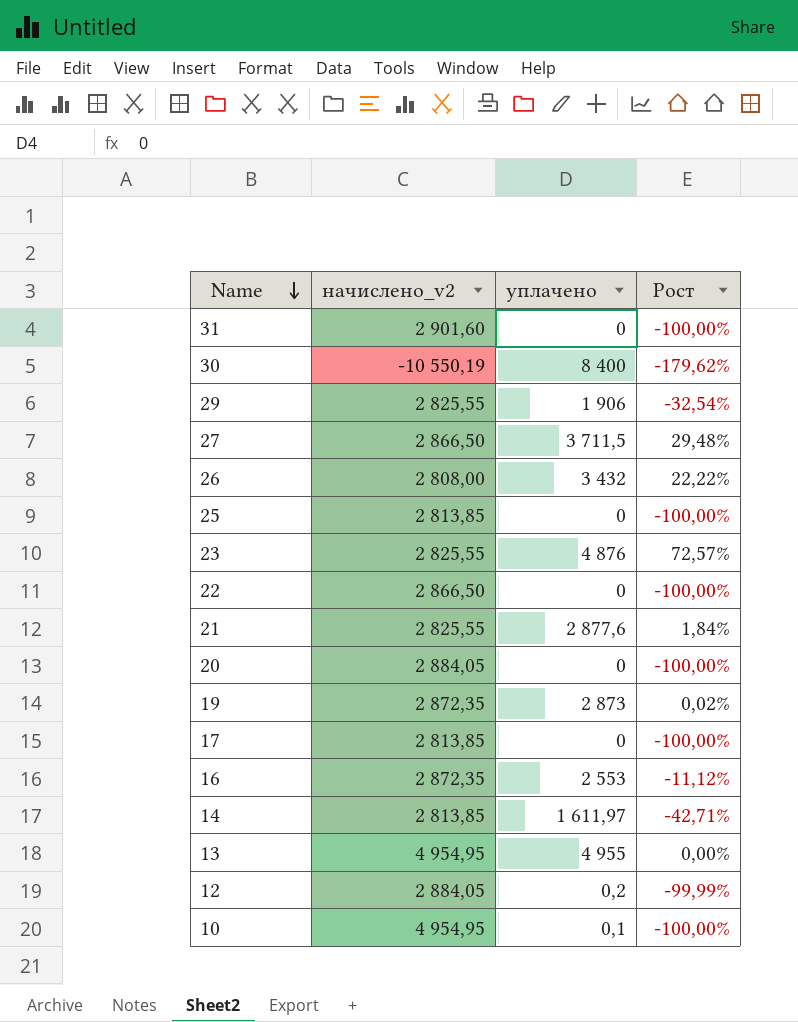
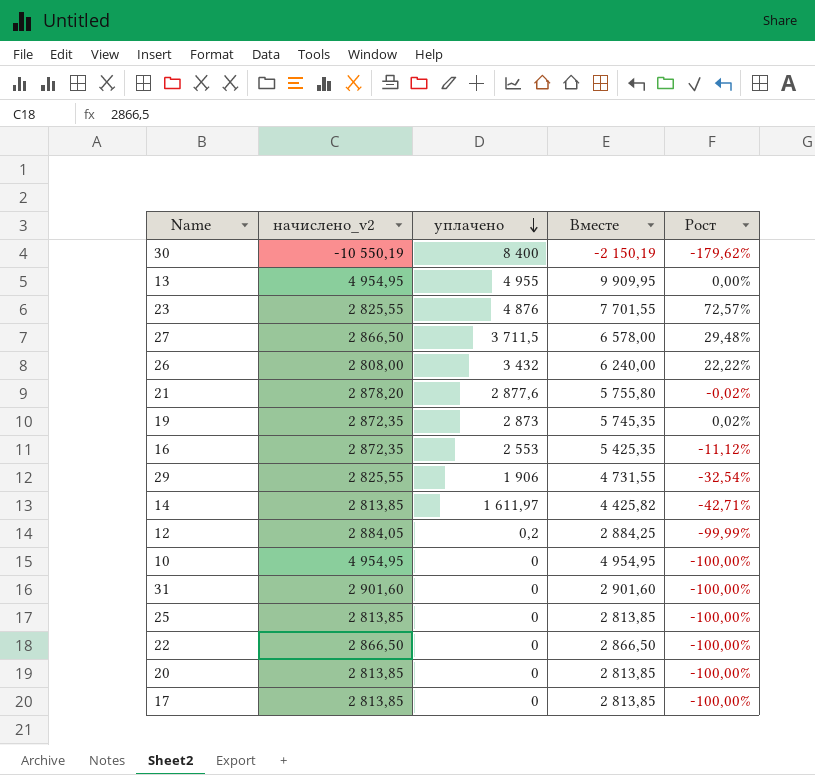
row order: Name descending -> уплачено descending
column Вместе | formula: none -> [начислено_v2] + [уплачено]
21 | начислено_v2: 2 825,55 -> 2 878,20
21 | Рост: 1,84% -> -0,02%
10 | уплачено: 0,1 -> 0
20 | начислено_v2: 2 884,05 -> 2 813,85

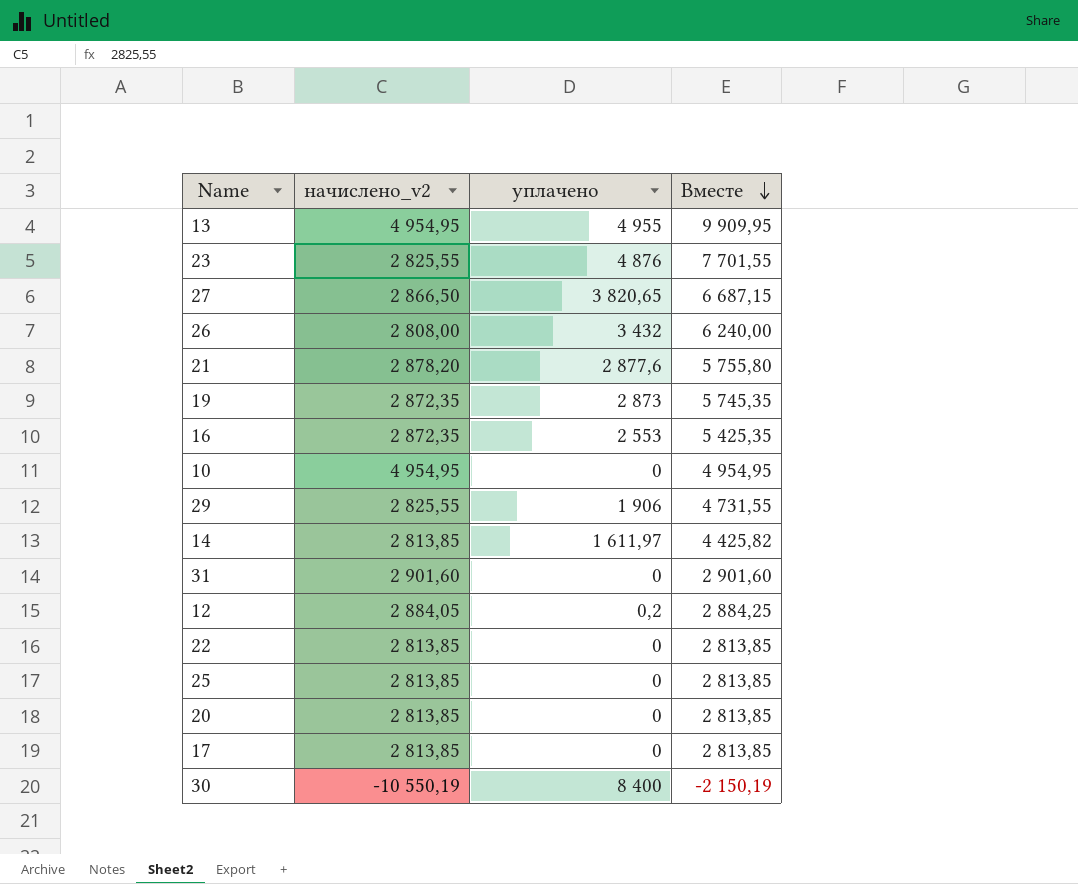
row order: уплачено descending -> Вместе descending
column Рост | formula: ([уплачено] - [начислено_v2]) / [начислено_v2] -> none
27 | уплачено: 3 711,5 -> 3 820,65
27 | Вместе: 6 578,00 -> 6 687,15
22 | начислено_v2: 2 866,50 -> 2 813,85
22 | Вместе: 2 866,50 -> 2 813,85

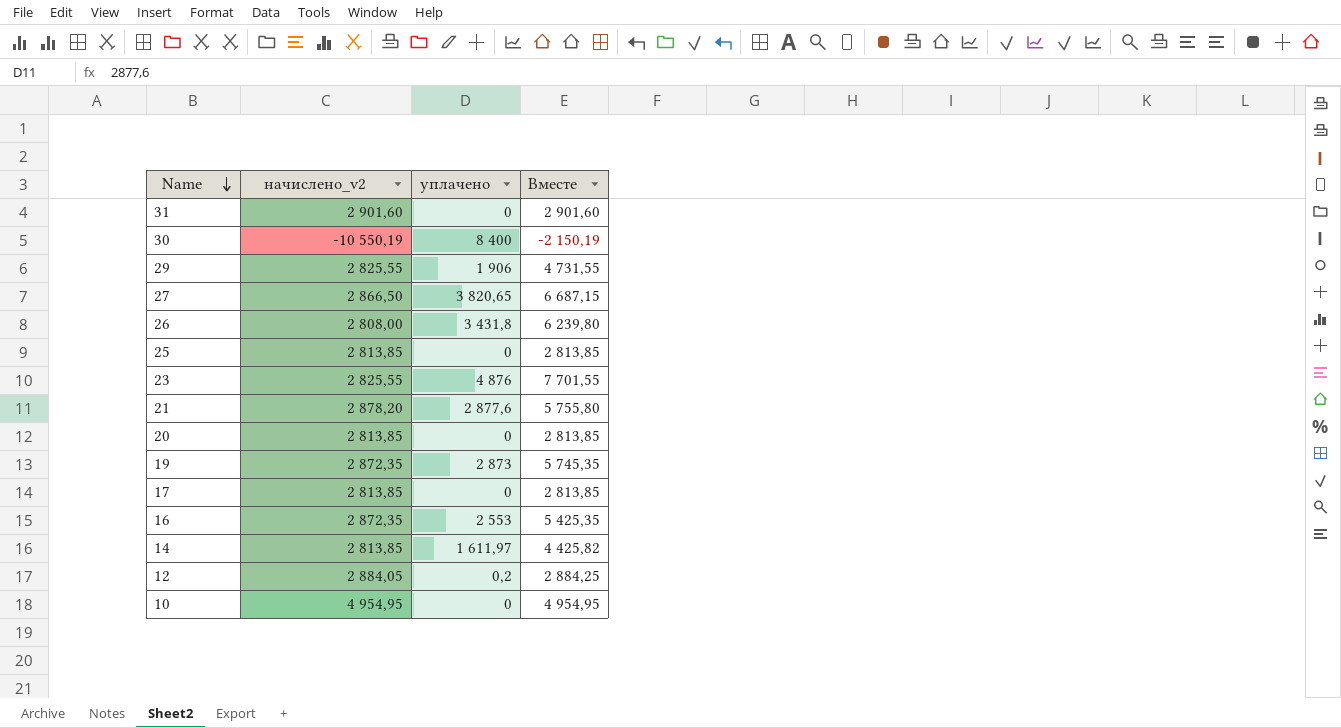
row order: Вместе descending -> Name descending
row 13: 4 954,95 | 4 955 | 9 909,95 -> none
row 22: 2 813,85 | 0 | 2 813,85 -> none
26 | уплачено: 3 432 -> 3 431,8
26 | Вместе: 6 240,00 -> 6 239,80

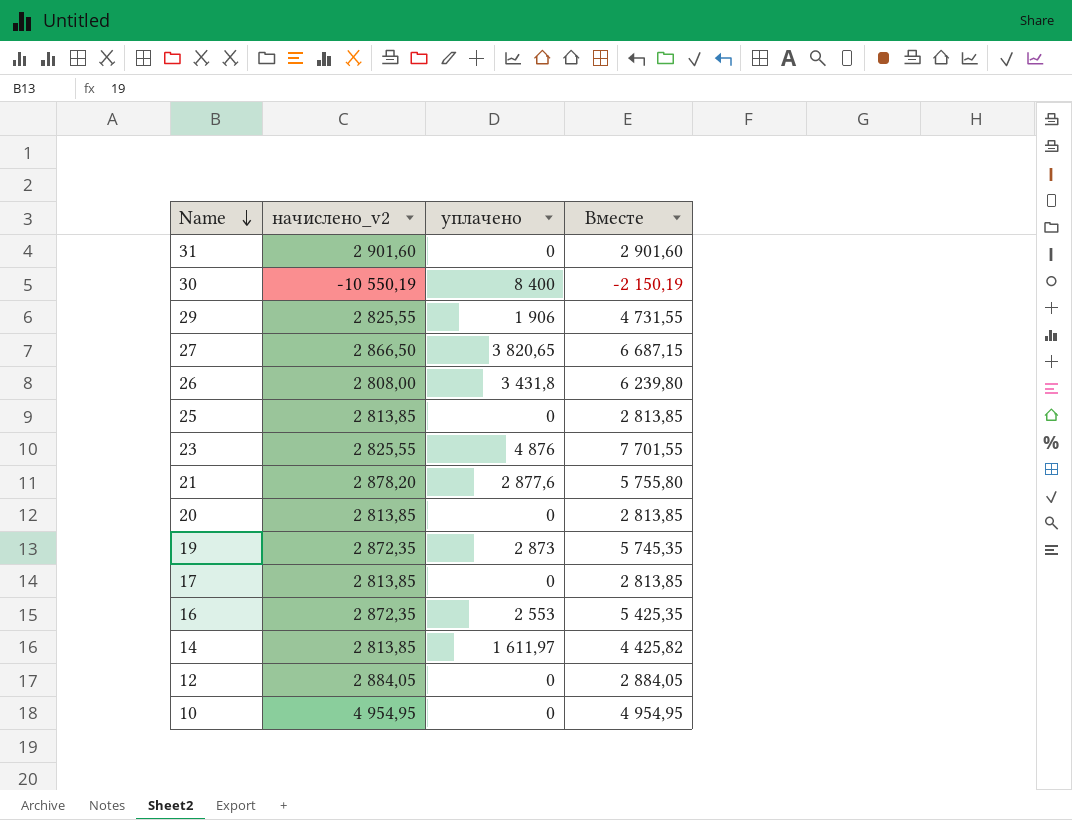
12 | уплачено: 0,2 -> 0
12 | Вместе: 2 884,25 -> 2 884,05

